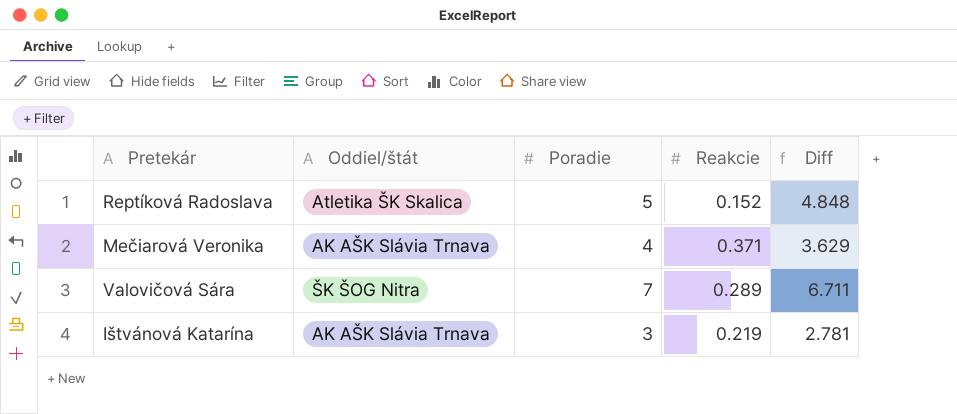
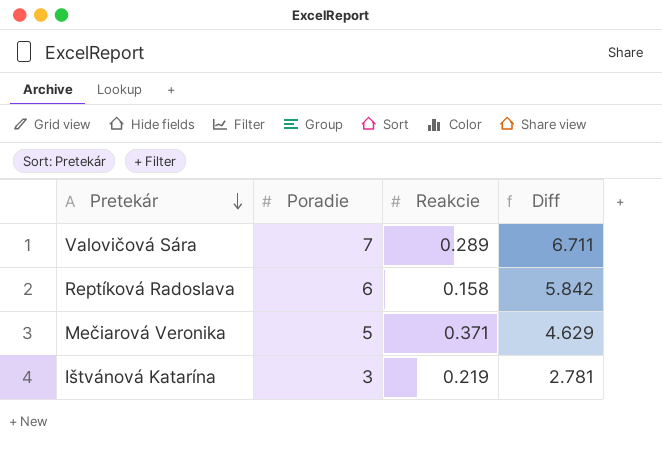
row order: none -> Pretekár descending
column Oddiel/štát | position: 2 -> none
Reptíková Radoslava | Poradie: 5 -> 6
Reptíková Radoslava | Reakcie: 0.152 -> 0.158
Reptíková Radoslava | Diff: 4.848 -> 5.842
Mečiarová Veronika | Poradie: 4 -> 5
Mečiarová Veronika | Diff: 3.629 -> 4.629

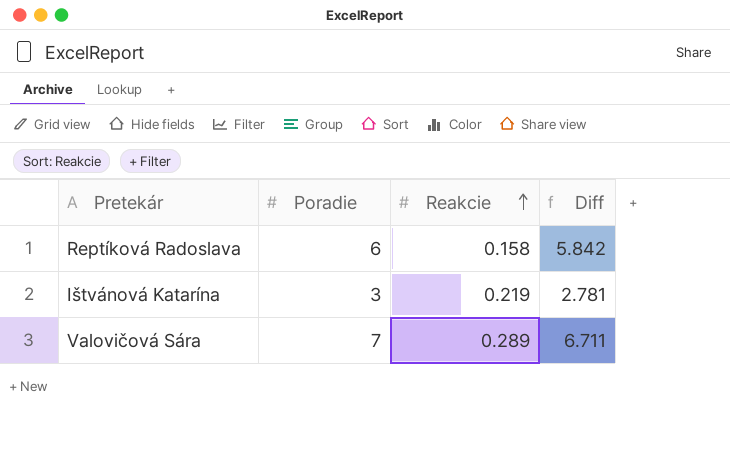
row order: Pretekár descending -> Reakcie ascending
row Mečiarová Veronika: 5 | 0.371 | 4.629 -> none

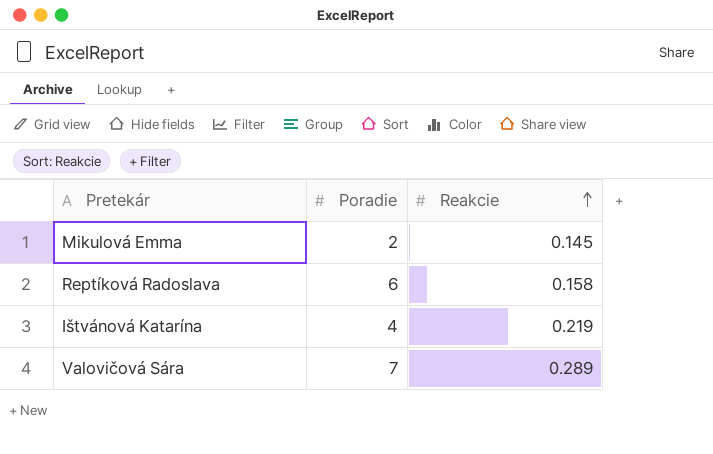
column Diff | formula: [Poradie] - [Reakcie] -> none
row Mikulová Emma: none -> 2 | 0.145
Ištvánová Katarína | Poradie: 3 -> 4

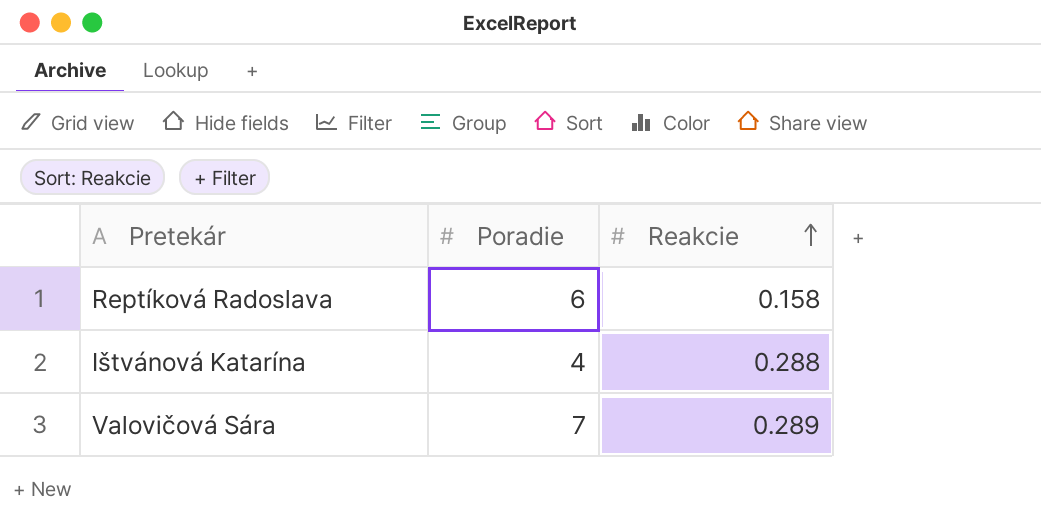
row Mikulová Emma: 2 | 0.145 -> none
Ištvánová Katarína | Reakcie: 0.219 -> 0.288

